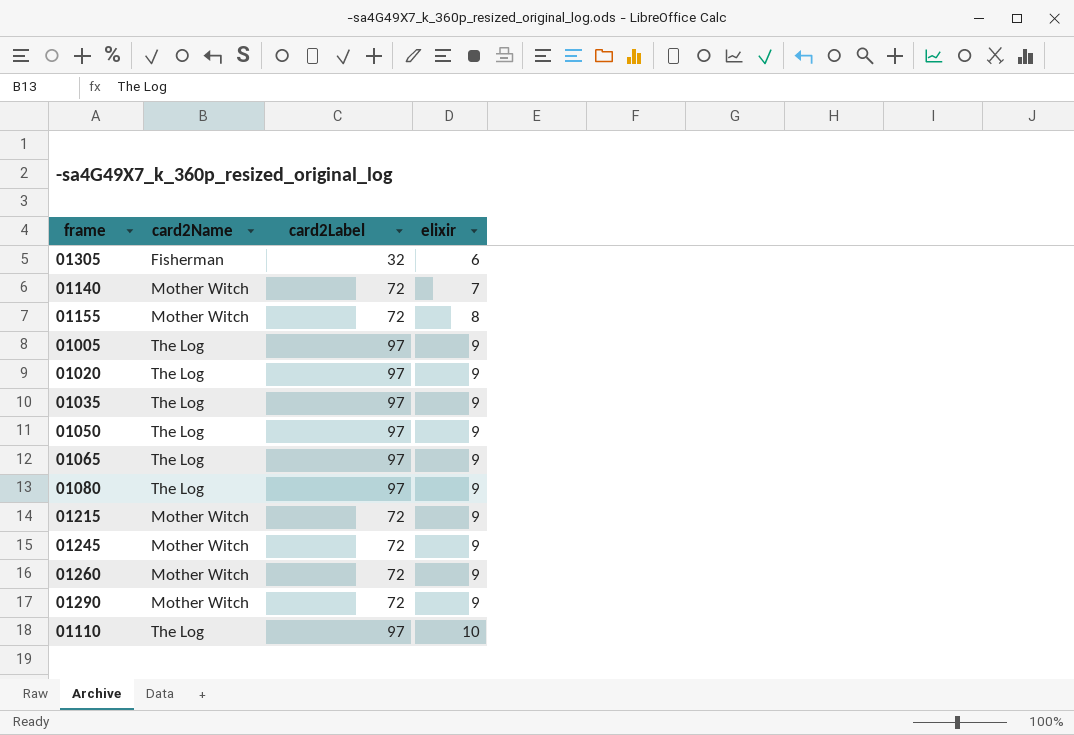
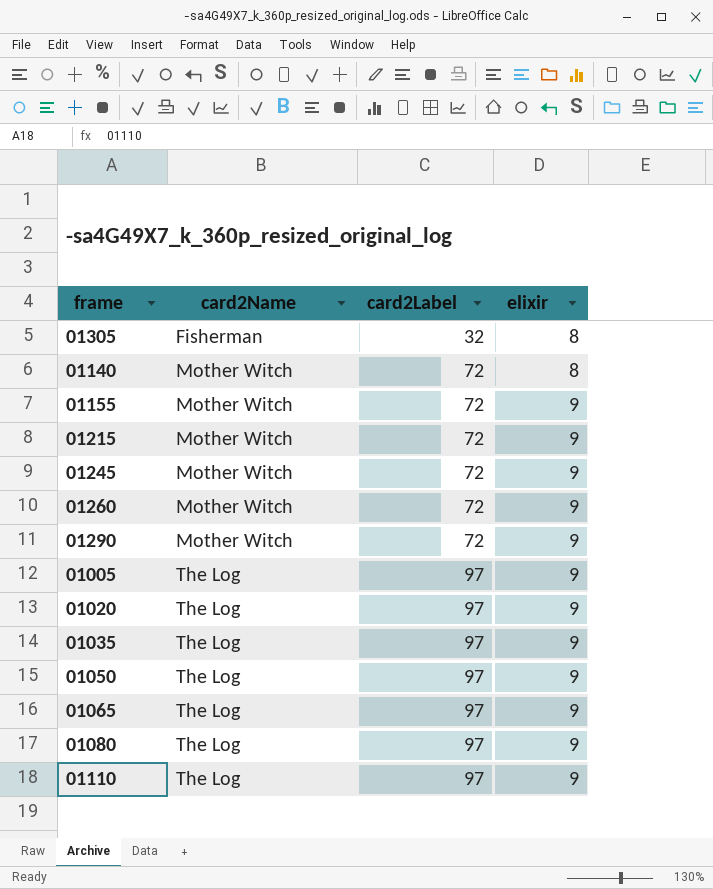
row order: elixir ascending -> card2Name ascending
01305 | elixir: 6 -> 8
01140 | elixir: 7 -> 8
01155 | elixir: 8 -> 9
01110 | elixir: 10 -> 9

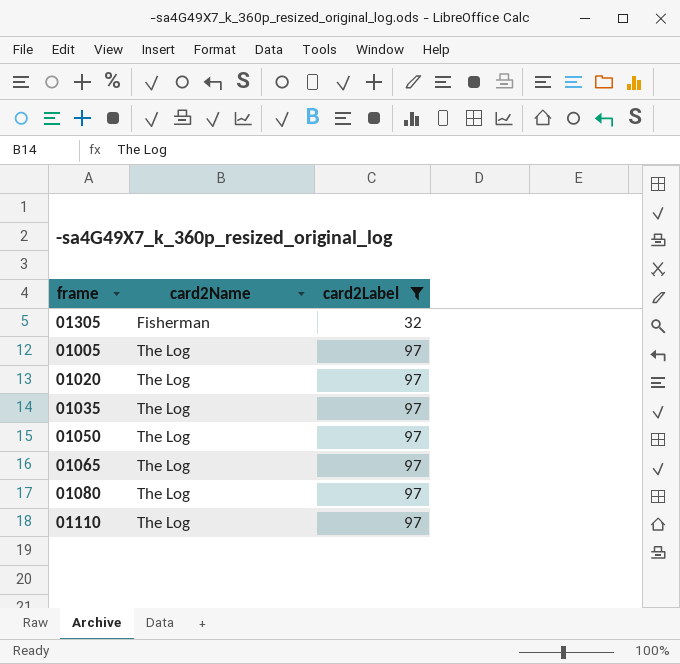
filter: none -> card2Label != 72
column elixir | position: 4 -> none

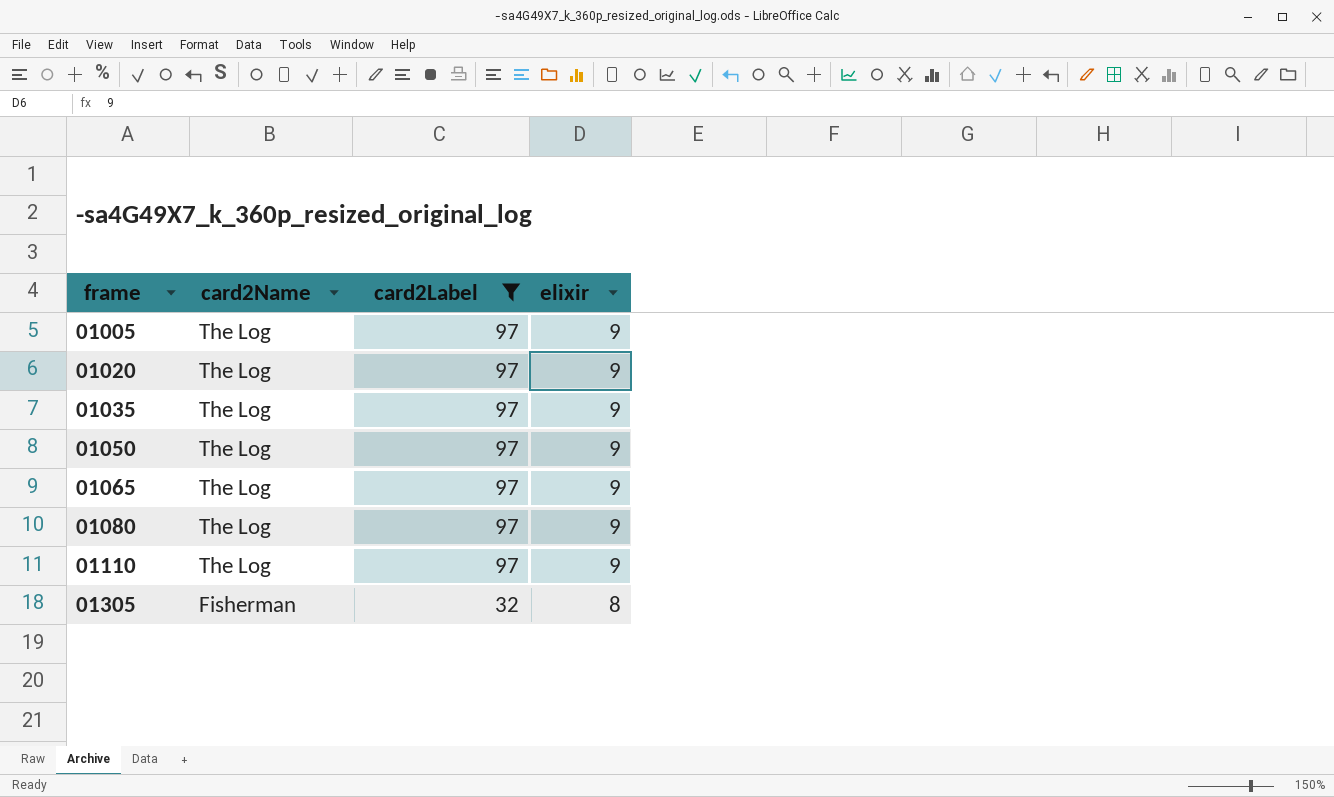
row order: card2Name ascending -> frame ascending
column elixir | position: none -> 4

